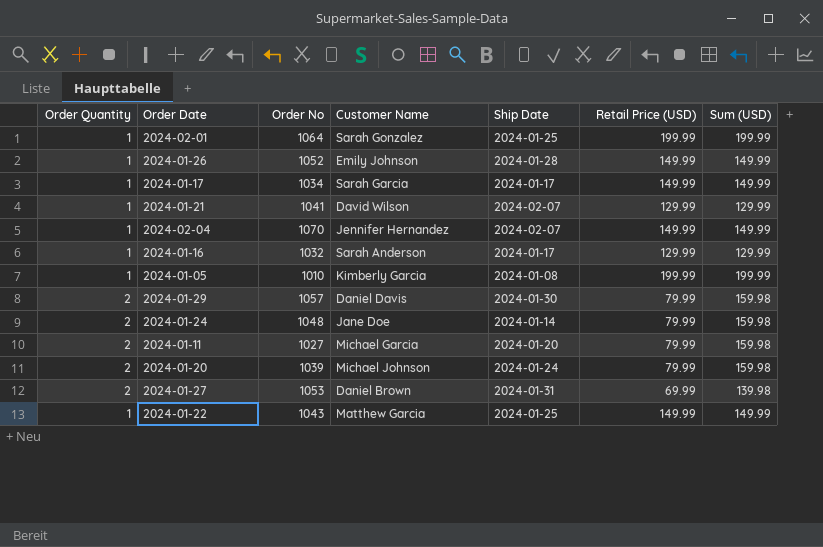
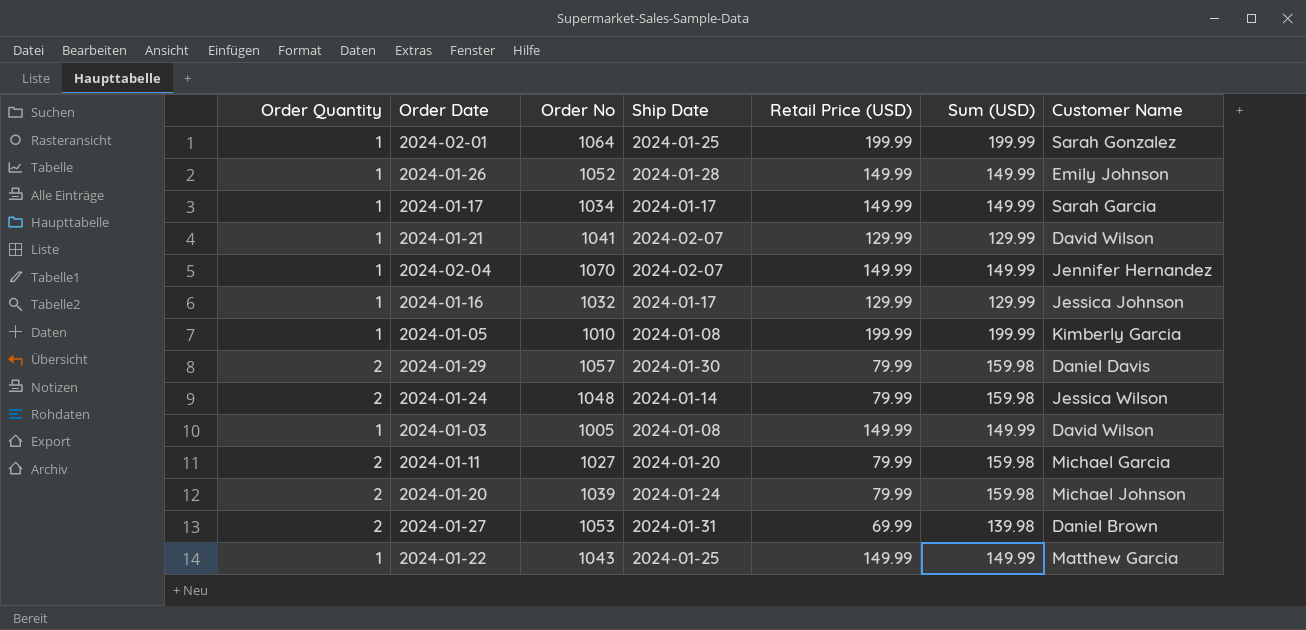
column Customer Name | position: 4 -> 7
2024-01-16 | Customer Name: Sarah Anderson -> Jessica Johnson
2024-01-24 | Customer Name: Jane Doe -> Jessica Wilson
row 2024-01-03: none -> 1 | 1005 | 2024-01-08 | 149.99 | 149.99 | David Wilson

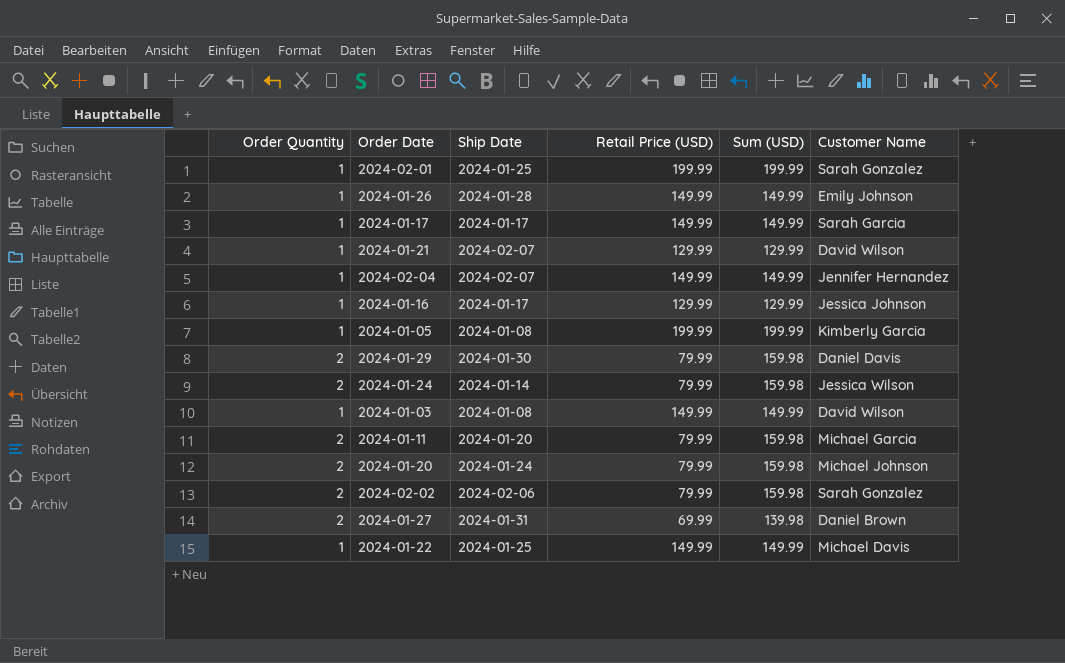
column Order No | position: 3 -> none
row 2024-02-02: none -> 2 | 2024-02-06 | 79.99 | 159.98 | Sarah Gonzalez
2024-01-22 | Customer Name: Matthew Garcia -> Michael Davis

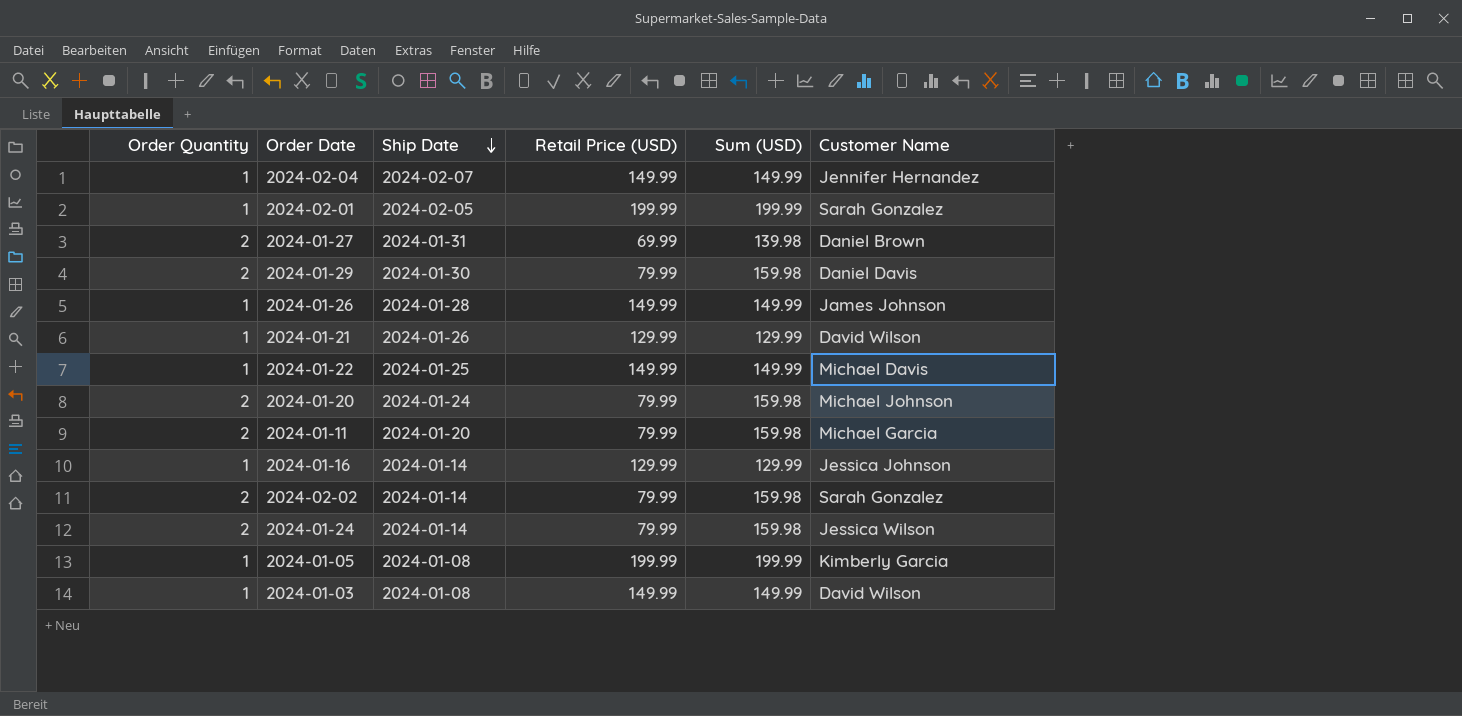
row order: none -> Ship Date descending
row 2024-01-17: 1 | 2024-01-17 | 149.99 | 149.99 | Sarah Garcia -> none
2024-02-01 | Ship Date: 2024-01-25 -> 2024-02-05
2024-01-26 | Customer Name: Emily Johnson -> James Johnson
2024-01-21 | Ship Date: 2024-02-07 -> 2024-01-26
2024-01-16 | Ship Date: 2024-01-17 -> 2024-01-14
2024-02-02 | Ship Date: 2024-02-06 -> 2024-01-14

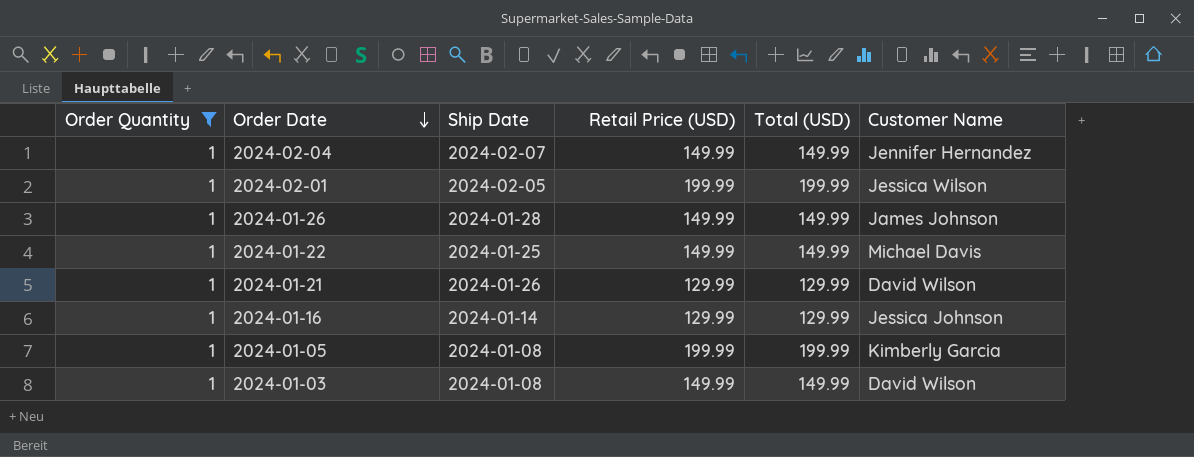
filter: none -> Order Quantity = 1
row order: Ship Date descending -> Order Date descending
column name: Sum (USD) -> Total (USD)
2024-02-01 | Customer Name: Sarah Gonzalez -> Jessica Wilson

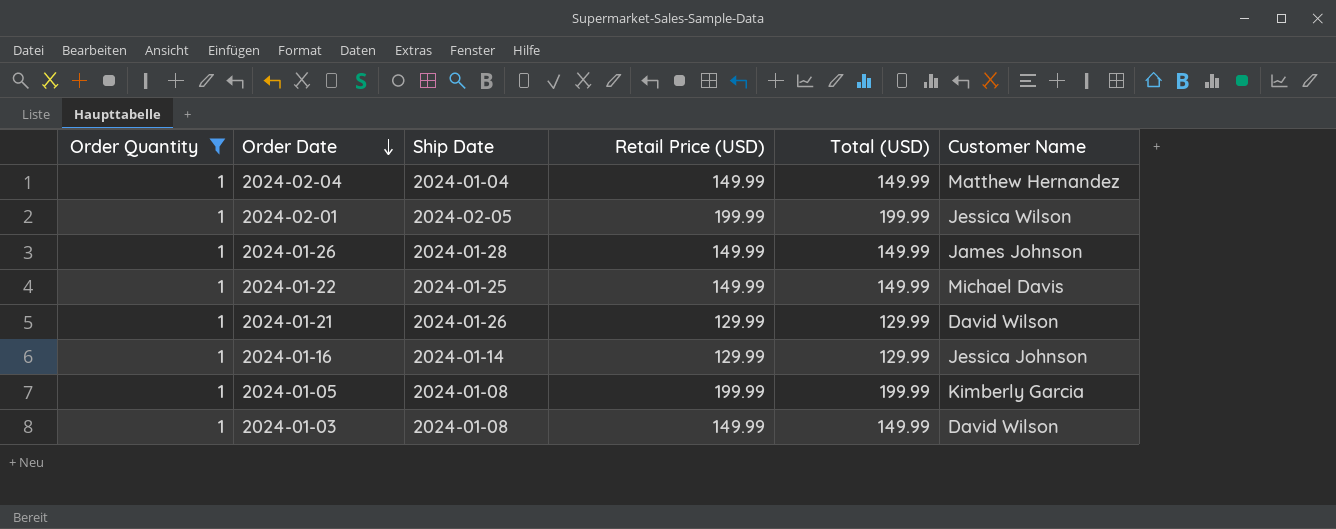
2024-02-04 | Ship Date: 2024-02-07 -> 2024-01-04
2024-02-04 | Customer Name: Jennifer Hernandez -> Matthew Hernandez

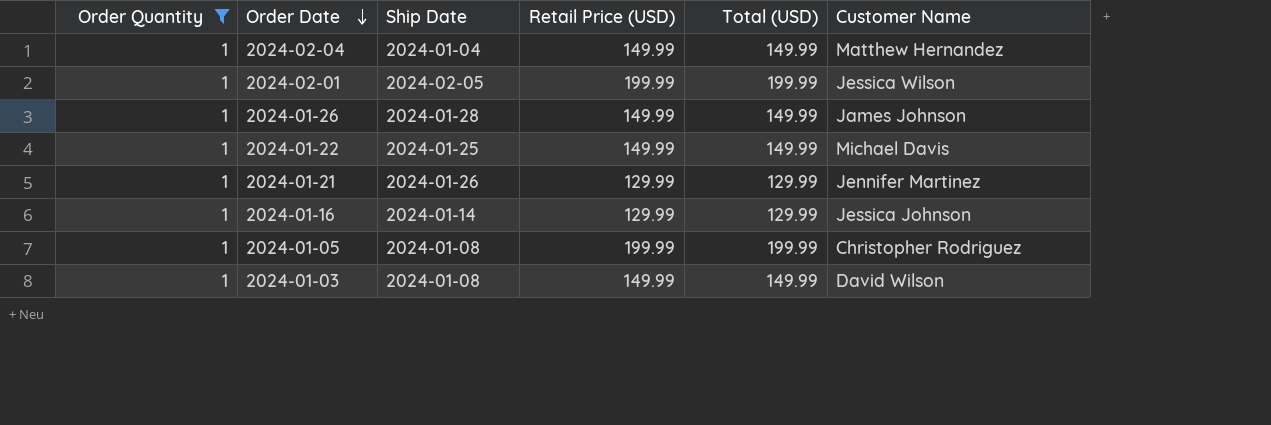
2024-01-21 | Customer Name: David Wilson -> Jennifer Martinez
2024-01-05 | Customer Name: Kimberly Garcia -> Christopher Rodriguez

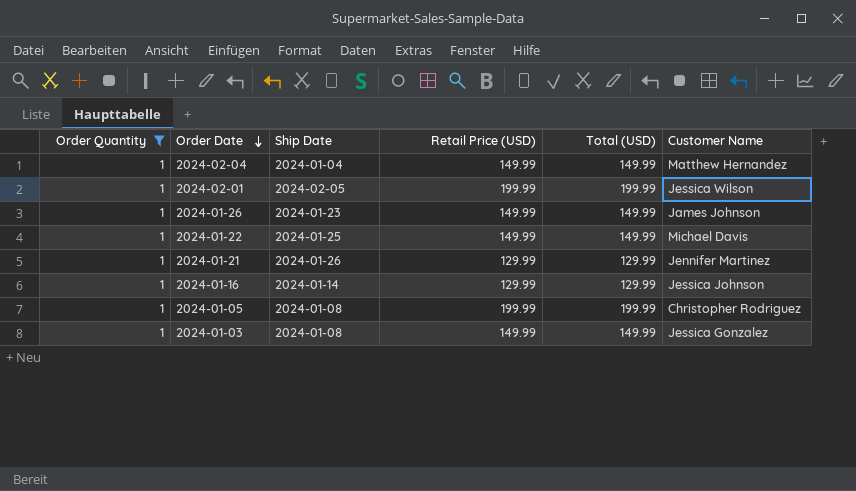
2024-01-26 | Ship Date: 2024-01-28 -> 2024-01-23
2024-01-03 | Customer Name: David Wilson -> Jessica Gonzalez

